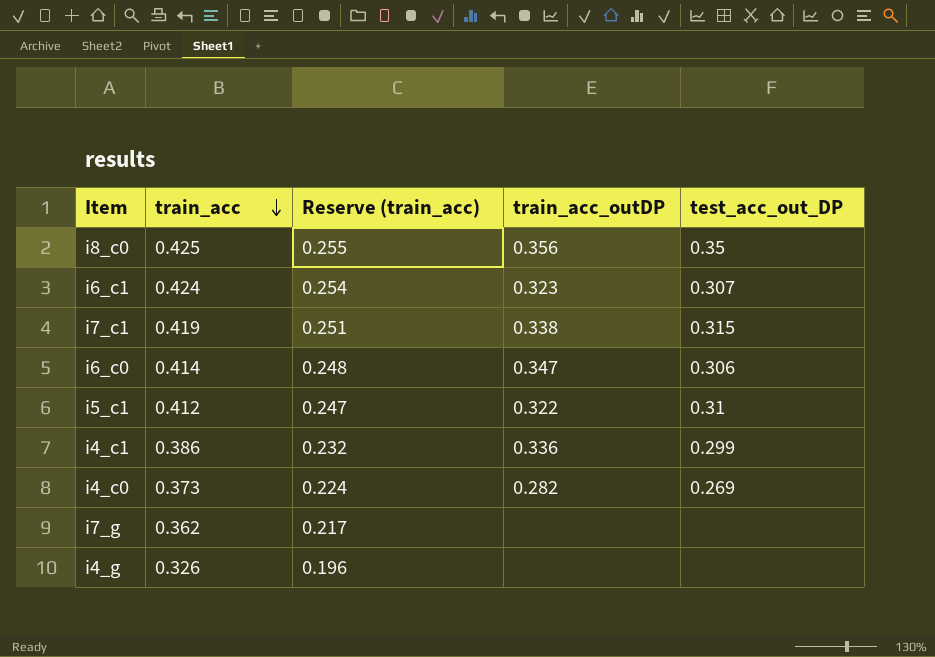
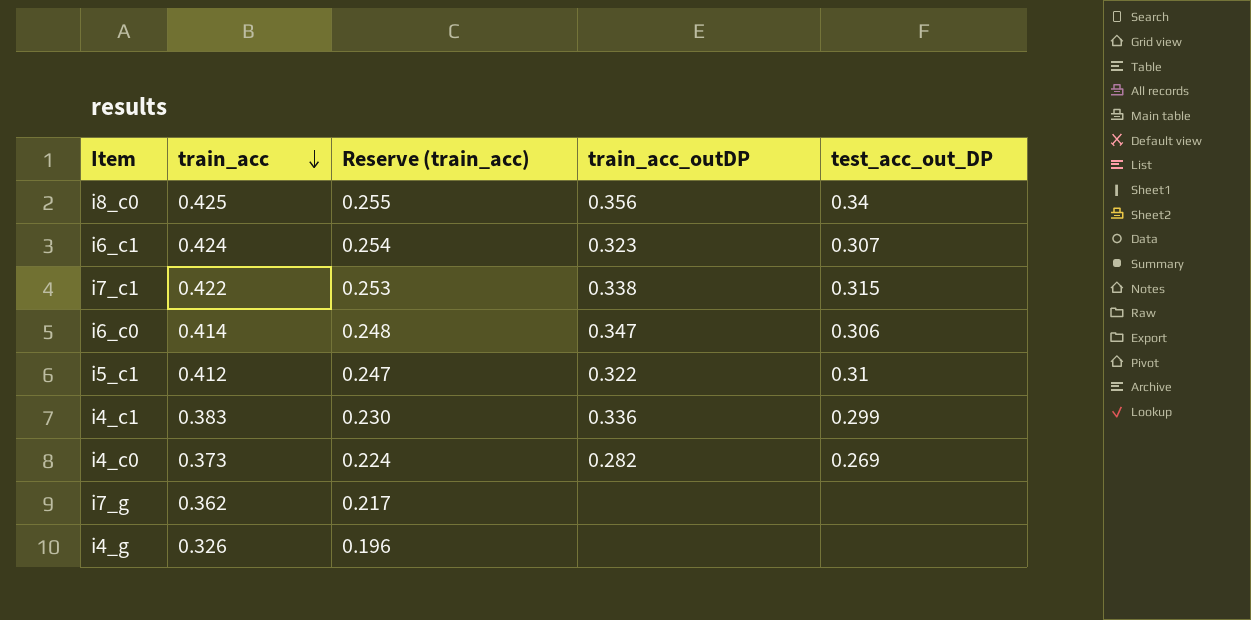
i8_c0 | test_acc_out_DP: 0.35 -> 0.34
i7_c1 | train_acc: 0.419 -> 0.422
i7_c1 | Reserve (train_acc): 0.251 -> 0.253
i4_c1 | train_acc: 0.386 -> 0.383
i4_c1 | Reserve (train_acc): 0.232 -> 0.230

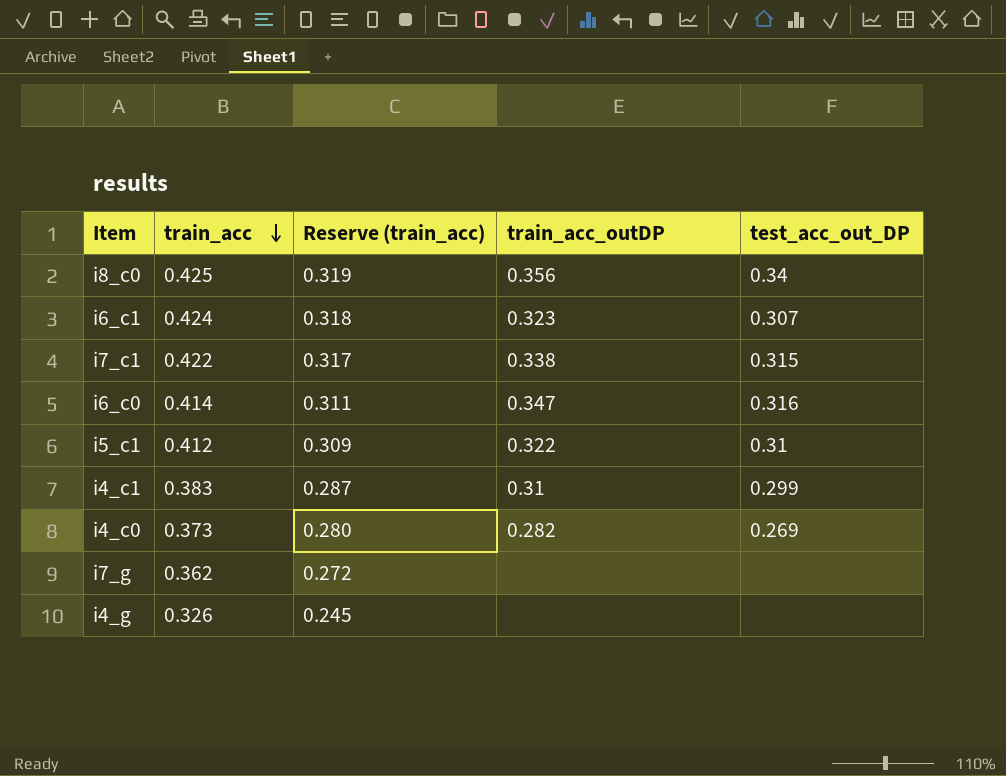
column Reserve (train_acc) | formula: [train_acc] * 0.6 -> [train_acc] * 0.75
i6_c0 | test_acc_out_DP: 0.306 -> 0.316
i4_c1 | train_acc_outDP: 0.336 -> 0.31

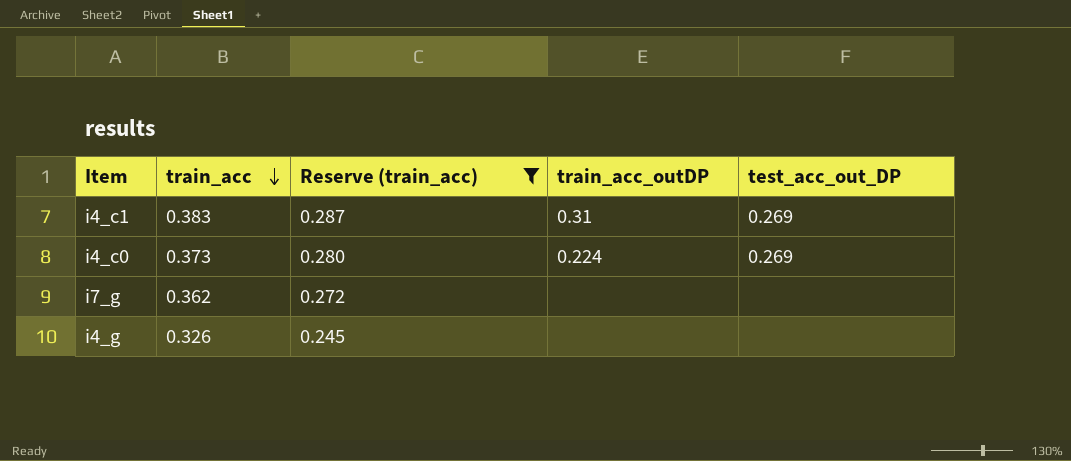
filter: none -> Reserve (train_acc) <= 0.287
i4_c1 | test_acc_out_DP: 0.299 -> 0.269
i4_c0 | train_acc_outDP: 0.282 -> 0.224

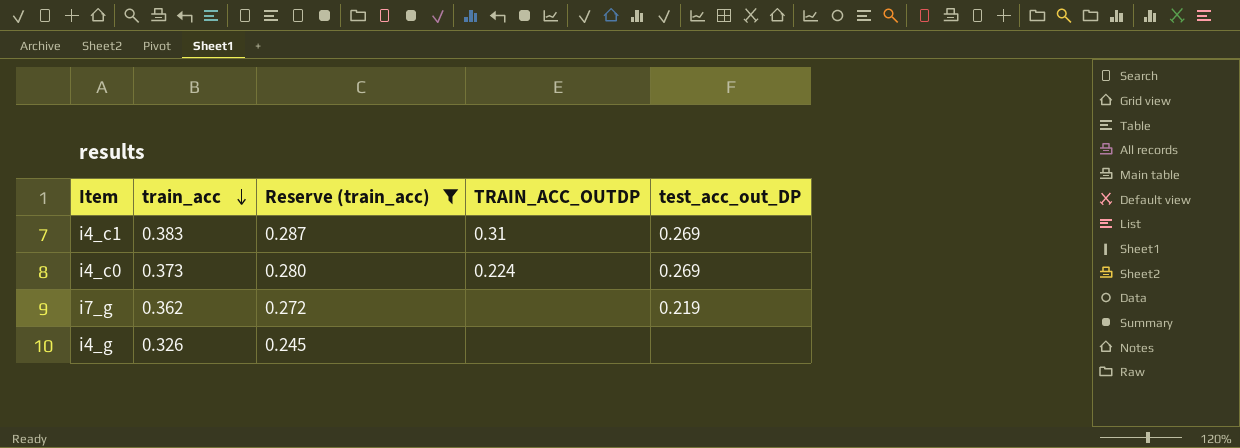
column name: train_acc_outDP -> TRAIN_ACC_OUTDP
i7_g | test_acc_out_DP: none -> 0.219

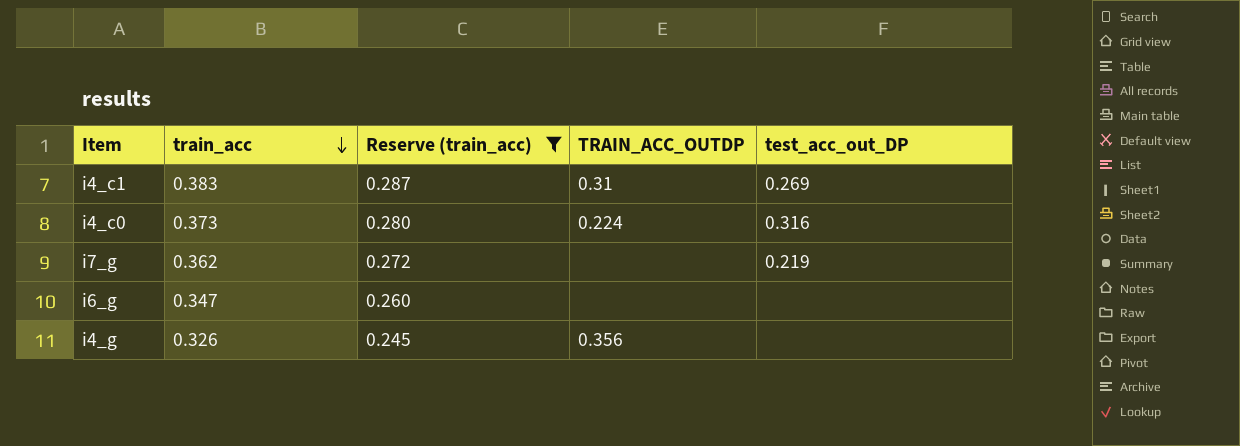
i4_c0 | test_acc_out_DP: 0.269 -> 0.316
row i6_g: none -> 0.347 | 0.260 | none | none
i4_g | TRAIN_ACC_OUTDP: none -> 0.356

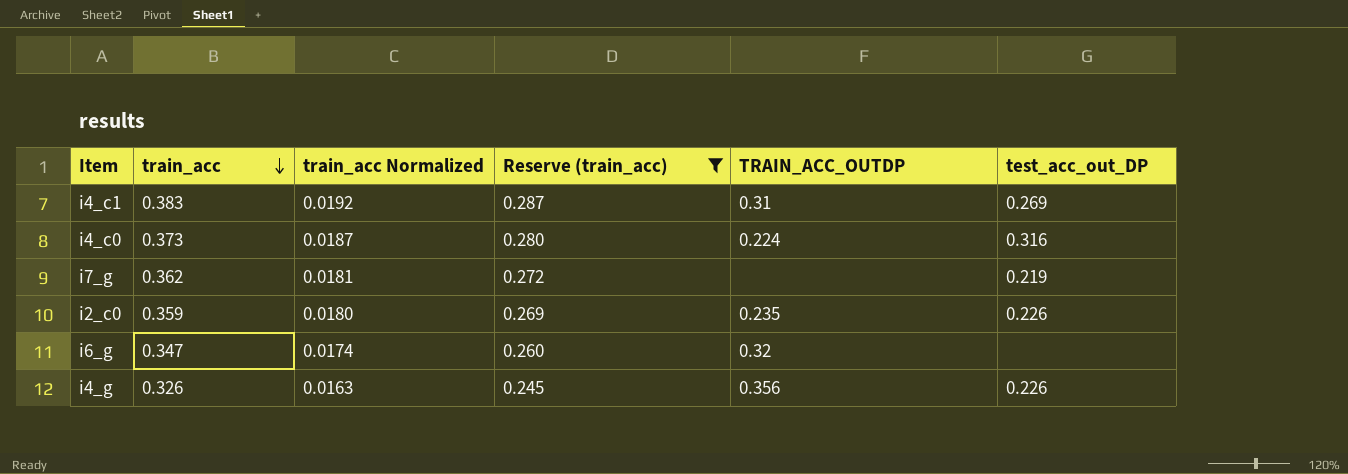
column train_acc Normalized | formula: none -> [train_acc] * 0.05
row i2_c0: none -> 0.359 | 0.0180 | 0.269 | 0.235 | 0.226
i6_g | TRAIN_ACC_OUTDP: none -> 0.32
i4_g | test_acc_out_DP: none -> 0.226

